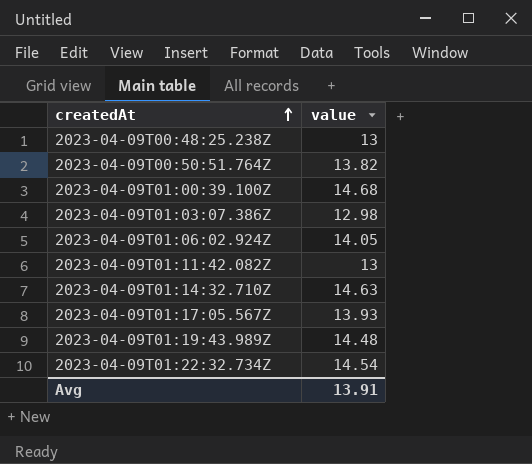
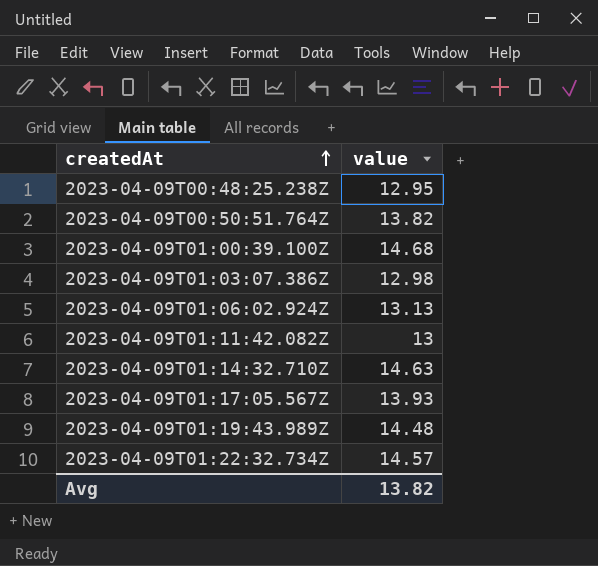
2023-04-09T00:48:25.238Z | value: 13 -> 12.95
2023-04-09T01:06:02.924Z | value: 14.05 -> 13.13
2023-04-09T01:22:32.734Z | value: 14.54 -> 14.57
Avg | value: 13.91 -> 13.82

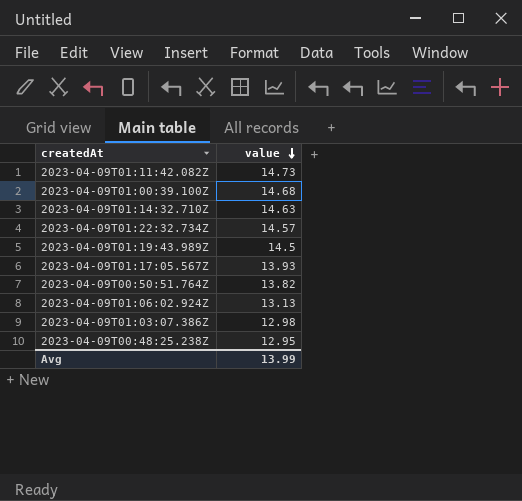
row order: createdAt ascending -> value descending
2023-04-09T01:11:42.082Z | value: 13 -> 14.73
2023-04-09T01:19:43.989Z | value: 14.48 -> 14.5
Avg | value: 13.82 -> 13.99

